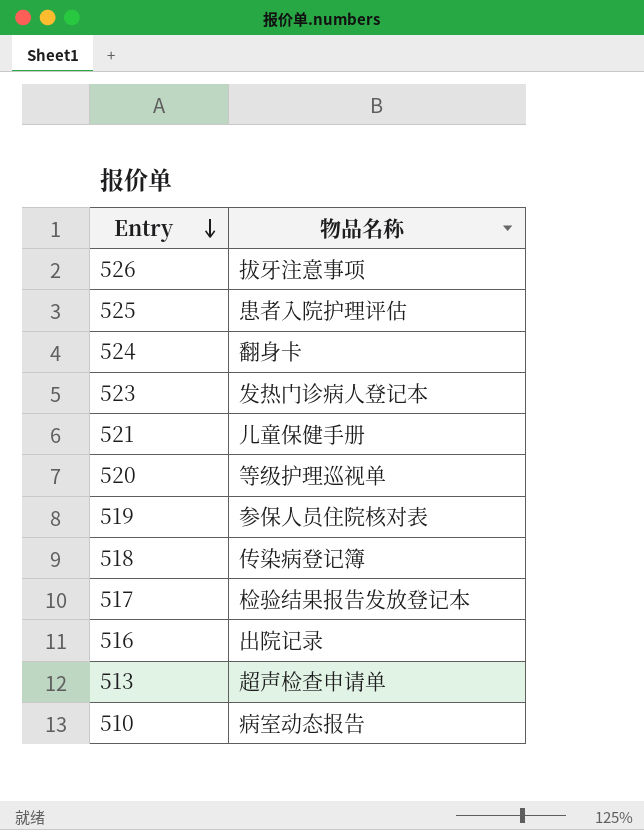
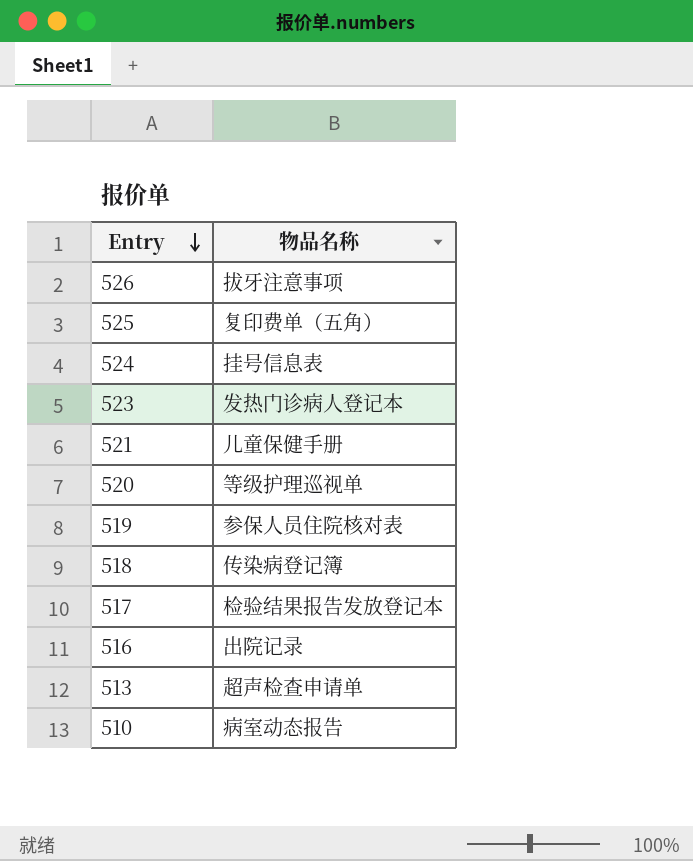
525 | 物品名称: 患者入院护理评估 -> 复印费单（五角）
524 | 物品名称: 翻身卡 -> 挂号信息表

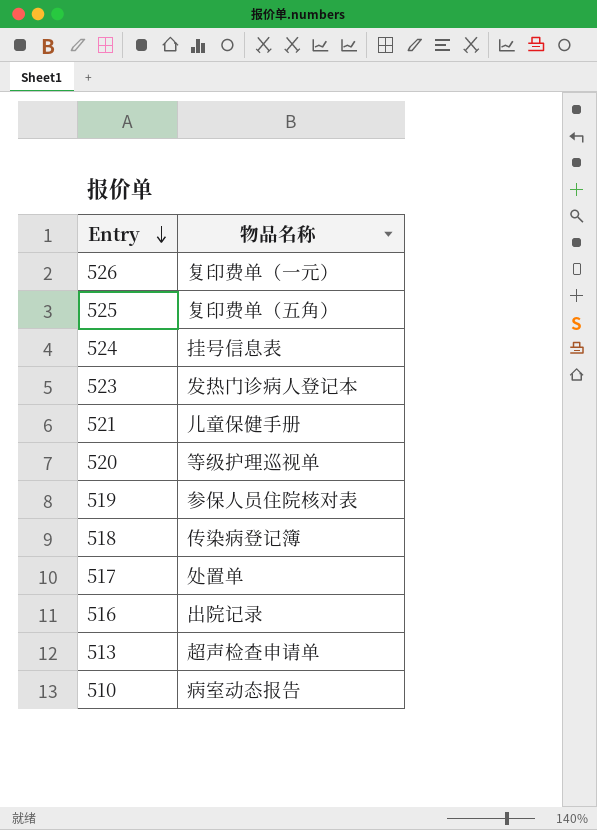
526 | 物品名称: 拔牙注意事项 -> 复印费单（一元）
517 | 物品名称: 检验结果报告发放登记本 -> 处置单

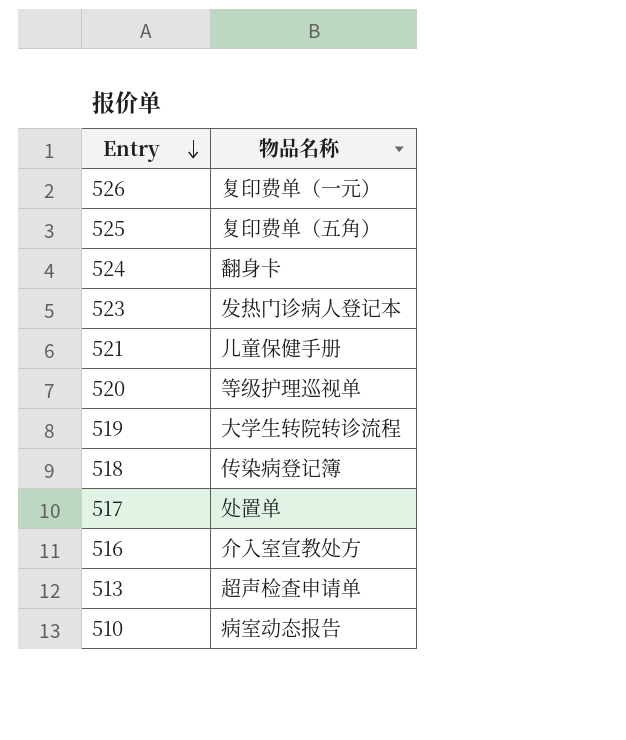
524 | 物品名称: 挂号信息表 -> 翻身卡
519 | 物品名称: 参保人员住院核对表 -> 大学生转院转诊流程
516 | 物品名称: 出院记录 -> 介入室宣教处方

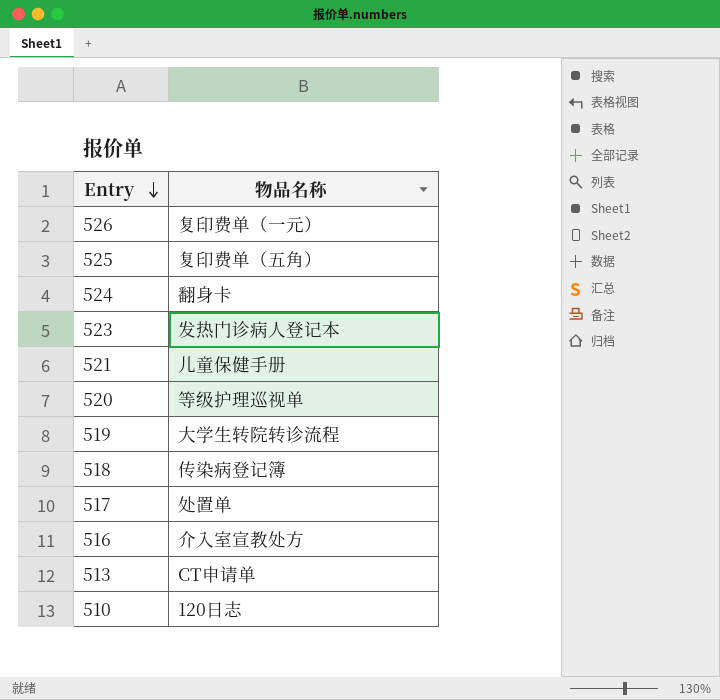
513 | 物品名称: 超声检查申请单 -> CT申请单
510 | 物品名称: 病室动态报告 -> 120日志

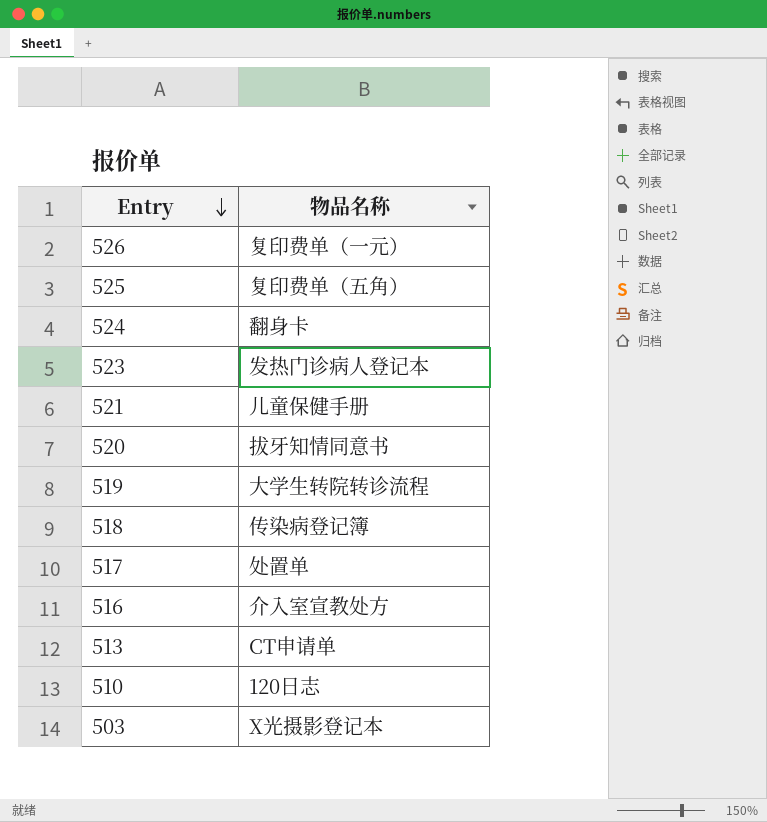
520 | 物品名称: 等级护理巡视单 -> 拔牙知情同意书
row 503: none -> X光摄影登记本

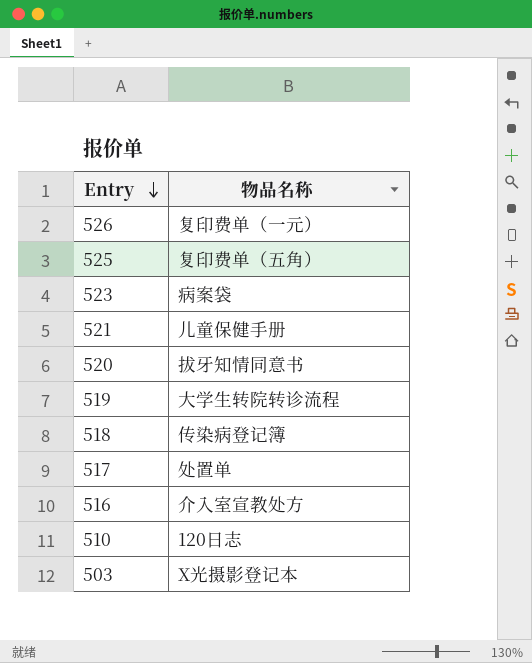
row 524: 翻身卡 -> none
row 513: CT申请单 -> none
523 | 物品名称: 发热门诊病人登记本 -> 病案袋

